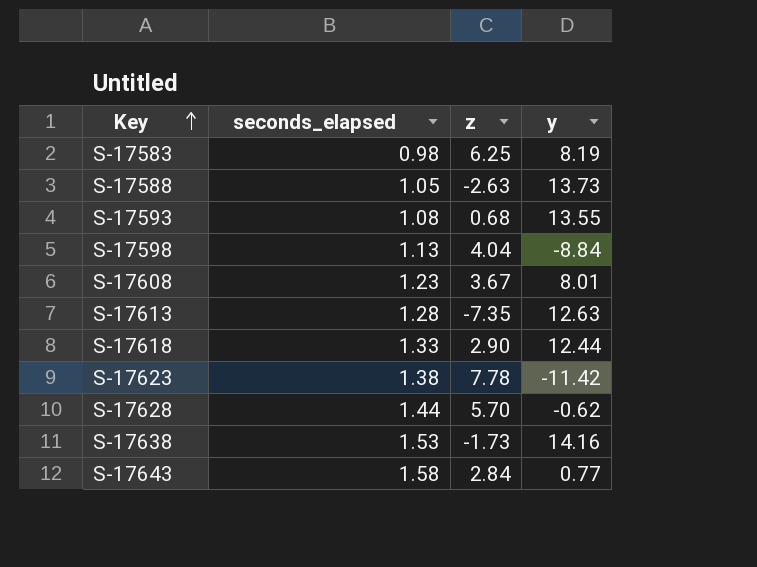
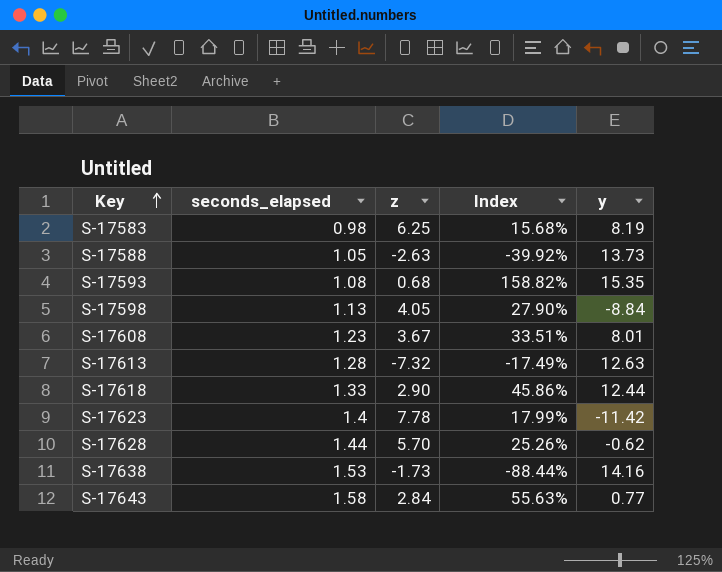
column Index | formula: none -> [seconds_elapsed] / [z]
S-17593 | y: 13.55 -> 15.35
S-17598 | z: 4.04 -> 4.05
S-17613 | z: -7.35 -> -7.32
S-17623 | seconds_elapsed: 1.38 -> 1.4

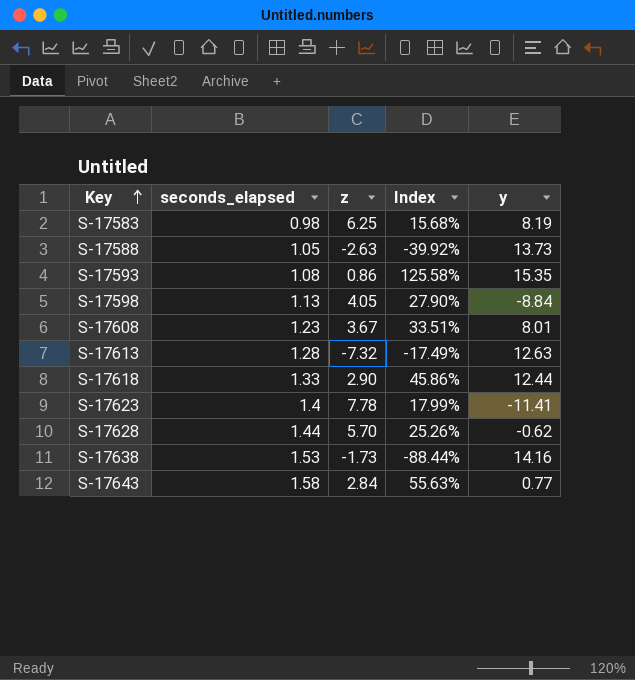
S-17593 | z: 0.68 -> 0.86
S-17593 | Index: 158.82% -> 125.58%
S-17623 | y: -11.42 -> -11.41

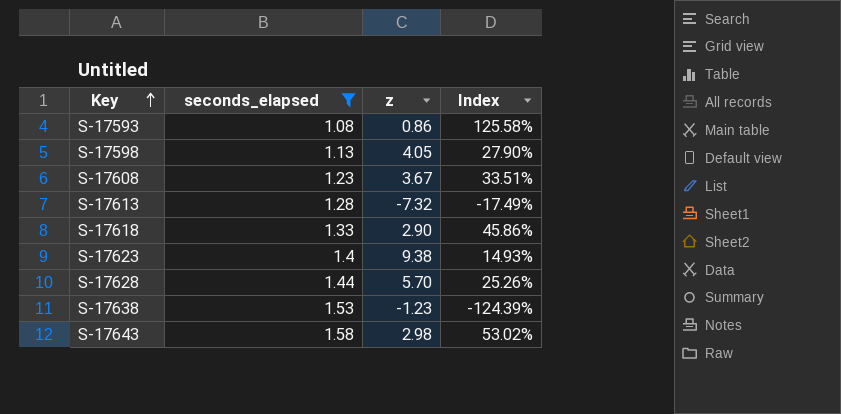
filter: none -> seconds_elapsed >= 1.08
column y | position: 5 -> none
S-17623 | z: 7.78 -> 9.38
S-17623 | Index: 17.99% -> 14.93%
S-17638 | z: -1.73 -> -1.23
S-17638 | Index: -88.44% -> -124.39%
S-17643 | z: 2.84 -> 2.98
S-17643 | Index: 55.63% -> 53.02%

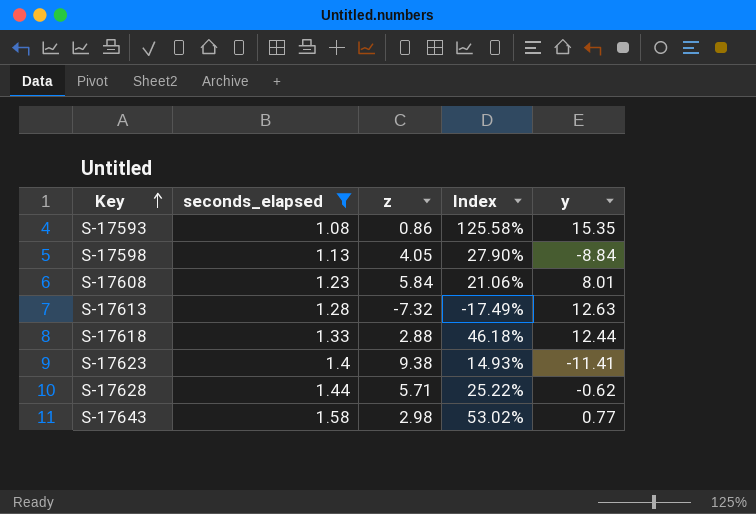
column y | position: none -> 5
row S-17638: 1.53 | -1.23 | -124.39% -> none
S-17608 | z: 3.67 -> 5.84
S-17608 | Index: 33.51% -> 21.06%
S-17618 | z: 2.90 -> 2.88
S-17618 | Index: 45.86% -> 46.18%
S-17628 | z: 5.70 -> 5.71
S-17628 | Index: 25.26% -> 25.22%

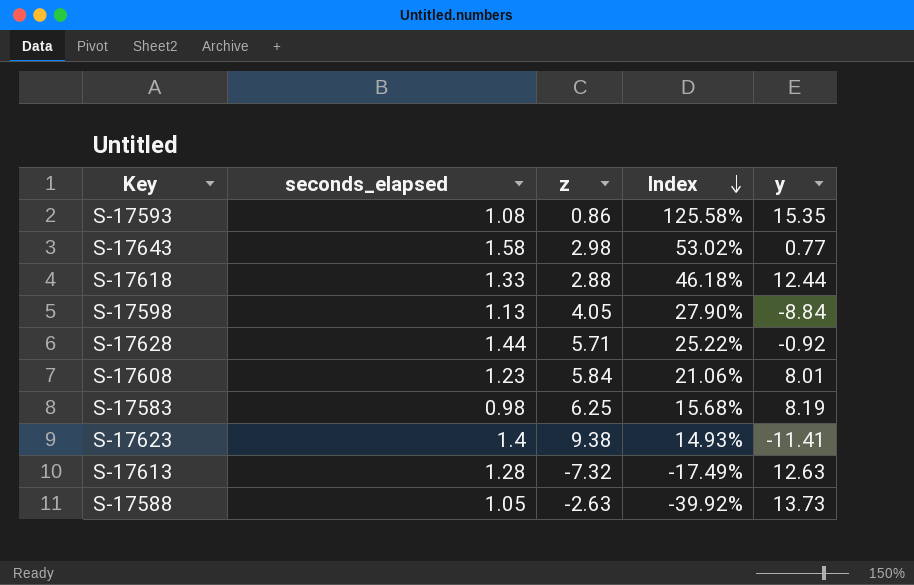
filter: seconds_elapsed >= 1.08 -> none
row order: Key ascending -> Index descending
S-17628 | y: -0.62 -> -0.92

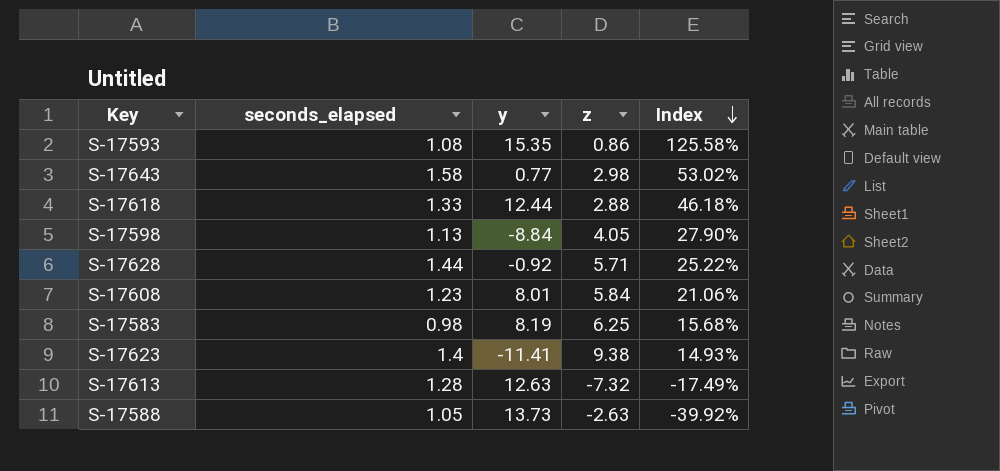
column y | position: 5 -> 3

